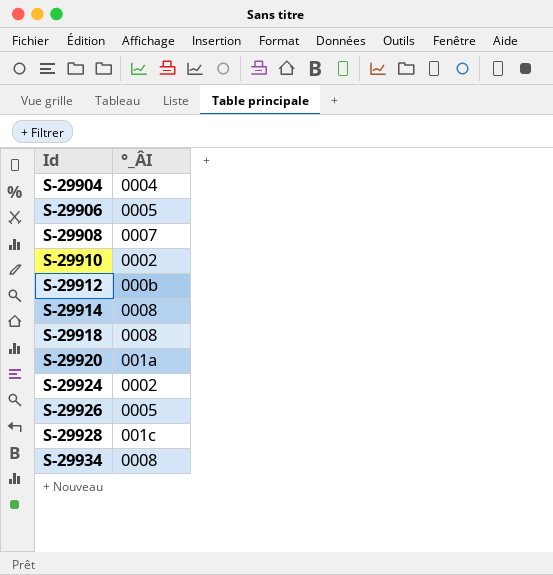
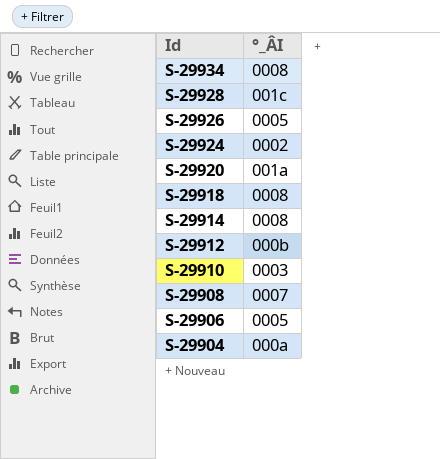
row order: Id ascending -> Id descending
S-29910 | °_ÂI: 0002 -> 0003
S-29904 | °_ÂI: 0004 -> 000a

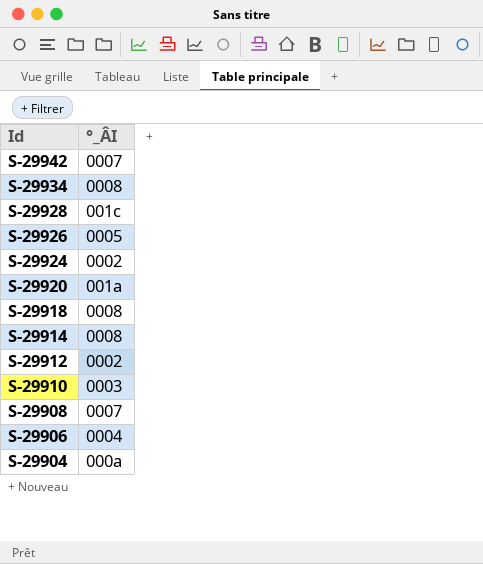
row S-29942: none -> 0007
S-29912 | °_ÂI: 000b -> 0002
S-29906 | °_ÂI: 0005 -> 0004

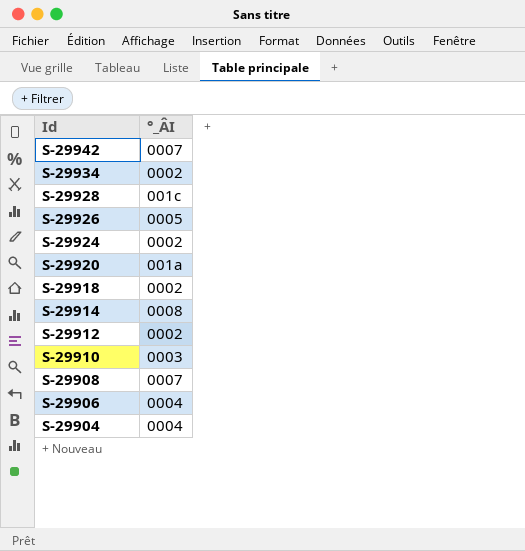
S-29934 | °_ÂI: 0008 -> 0002
S-29918 | °_ÂI: 0008 -> 0002
S-29904 | °_ÂI: 000a -> 0004

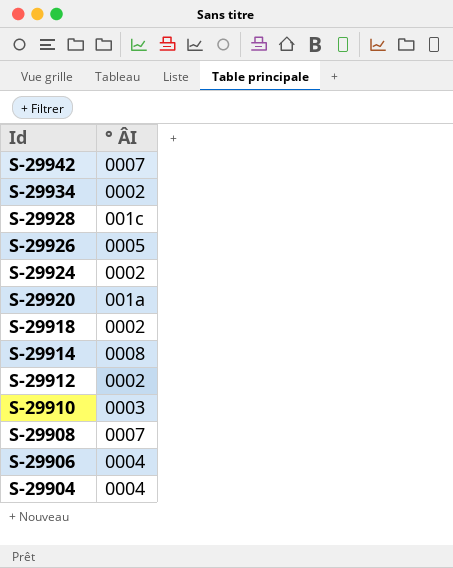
column name: °_ÂI -> ° ÂI

